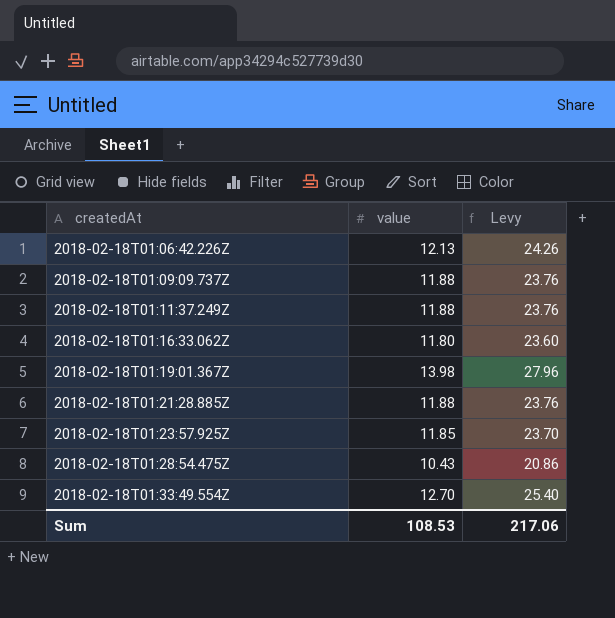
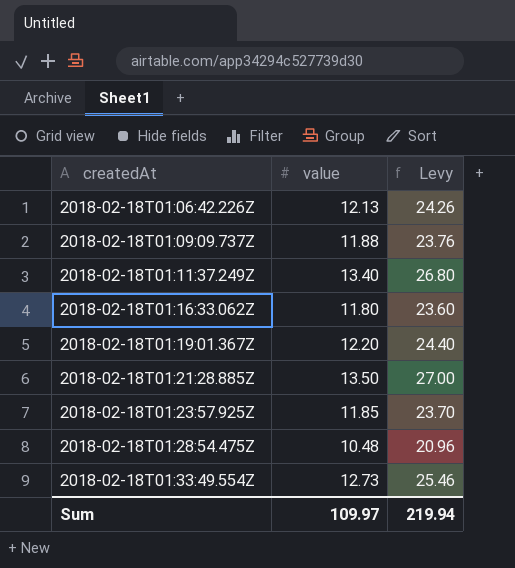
2018-02-18T01:11:37.249Z | value: 11.88 -> 13.40
2018-02-18T01:11:37.249Z | Levy: 23.76 -> 26.80
2018-02-18T01:19:01.367Z | value: 13.98 -> 12.20
2018-02-18T01:19:01.367Z | Levy: 27.96 -> 24.40
2018-02-18T01:21:28.885Z | value: 11.88 -> 13.50
2018-02-18T01:21:28.885Z | Levy: 23.76 -> 27.00
2018-02-18T01:28:54.475Z | value: 10.43 -> 10.48
2018-02-18T01:28:54.475Z | Levy: 20.86 -> 20.96
2018-02-18T01:33:49.554Z | value: 12.70 -> 12.73
2018-02-18T01:33:49.554Z | Levy: 25.40 -> 25.46
Sum | value: 108.53 -> 109.97
Sum | Levy: 217.06 -> 219.94

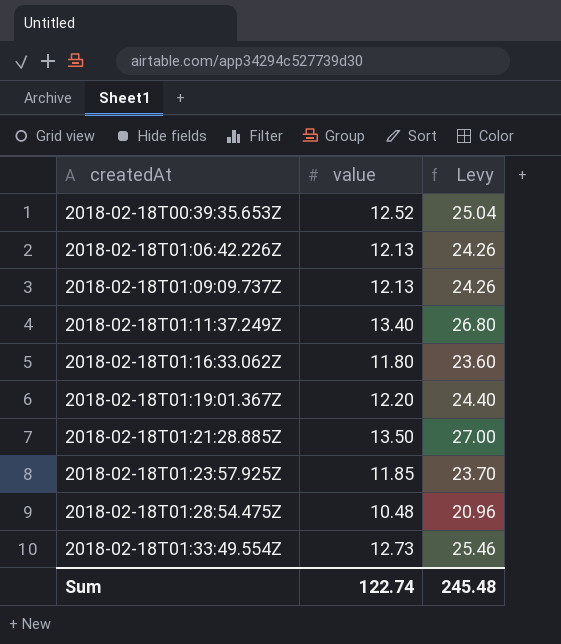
row 2018-02-18T00:39:35.653Z: none -> 12.52 | 25.04
2018-02-18T01:09:09.737Z | value: 11.88 -> 12.13
2018-02-18T01:09:09.737Z | Levy: 23.76 -> 24.26
Sum | value: 109.97 -> 122.74
Sum | Levy: 219.94 -> 245.48

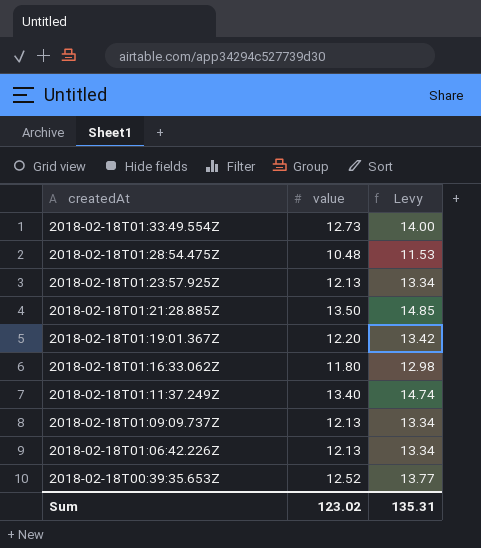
row order: createdAt ascending -> createdAt descending
column Levy | formula: [value] * 2 -> [value] * 1.1
2018-02-18T01:23:57.925Z | value: 11.85 -> 12.13
Sum | value: 122.74 -> 123.02
Sum | Levy: 245.48 -> 135.31

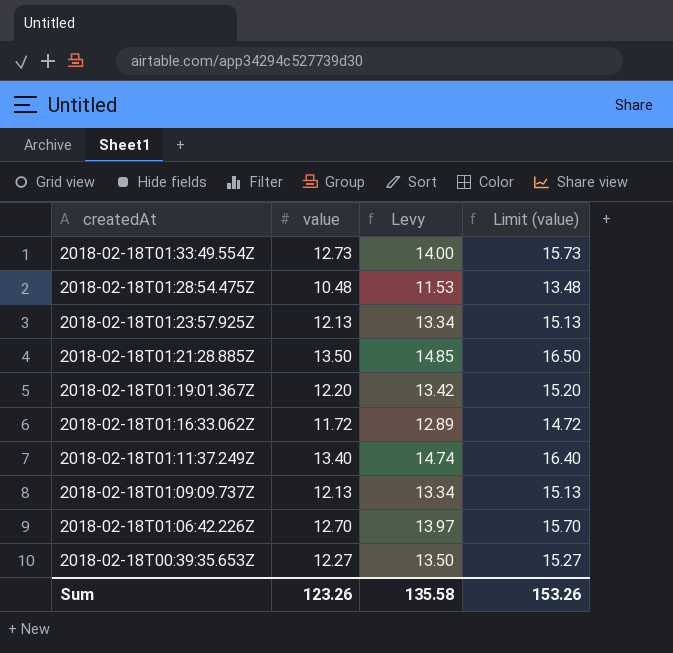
column Limit (value) | formula: none -> [value] + 3
2018-02-18T01:16:33.062Z | value: 11.80 -> 11.72
2018-02-18T01:16:33.062Z | Levy: 12.98 -> 12.89
2018-02-18T01:06:42.226Z | value: 12.13 -> 12.70
2018-02-18T01:06:42.226Z | Levy: 13.34 -> 13.97
2018-02-18T00:39:35.653Z | value: 12.52 -> 12.27
2018-02-18T00:39:35.653Z | Levy: 13.77 -> 13.50
Sum | value: 123.02 -> 123.26
Sum | Levy: 135.31 -> 135.58

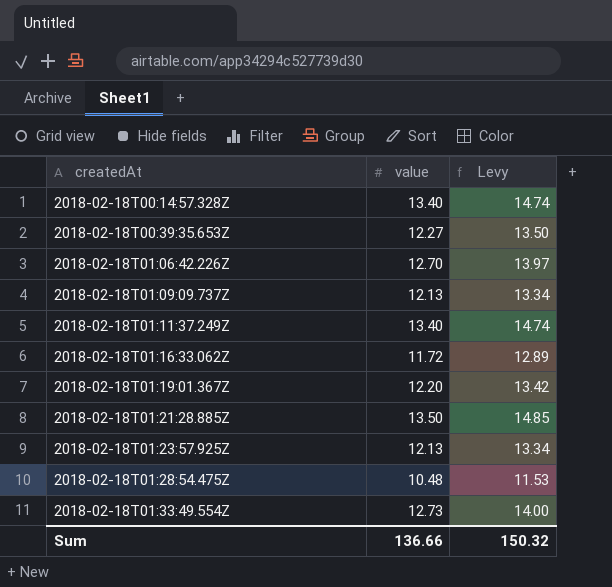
row order: createdAt descending -> createdAt ascending
column Limit (value) | formula: [value] + 3 -> none
row 2018-02-18T00:14:57.328Z: none -> 13.40 | 14.74
Sum | value: 123.26 -> 136.66
Sum | Levy: 135.58 -> 150.32

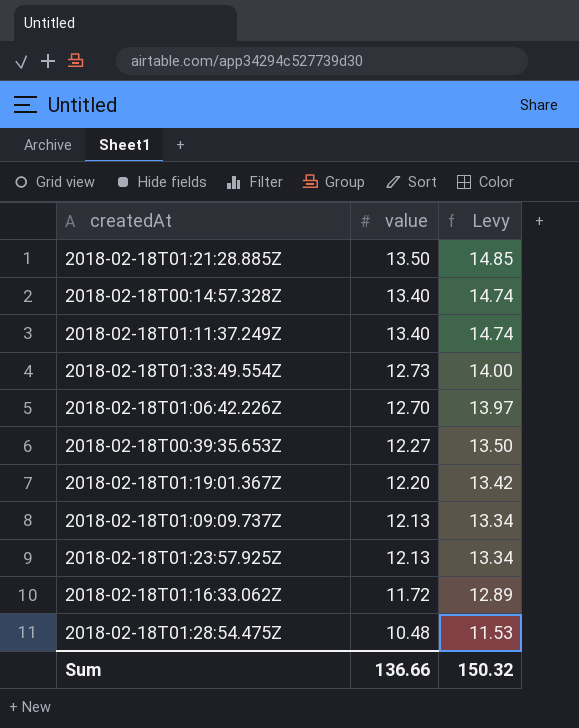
row order: createdAt ascending -> value descending

